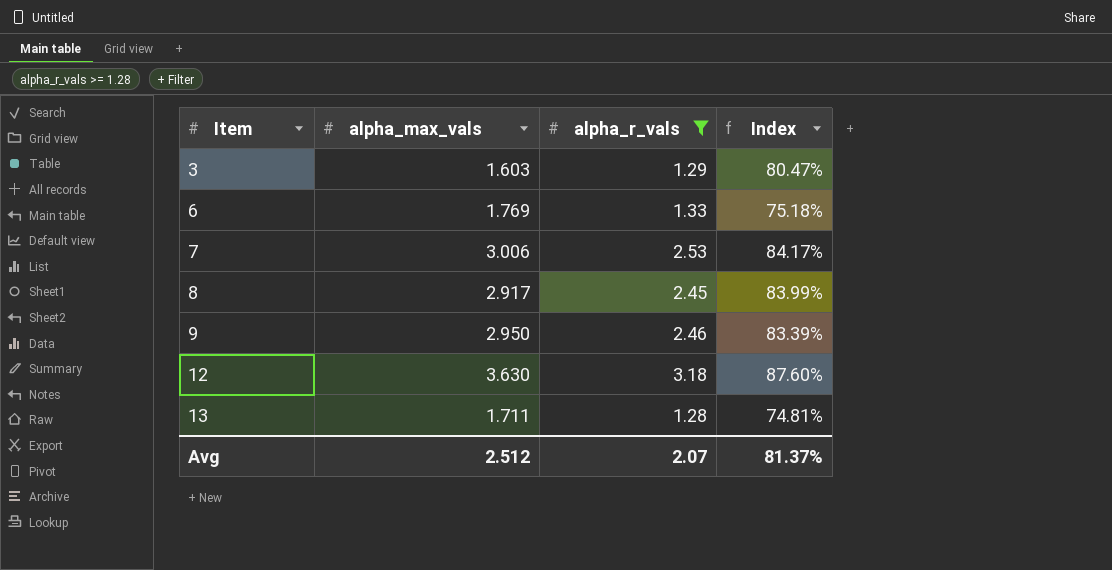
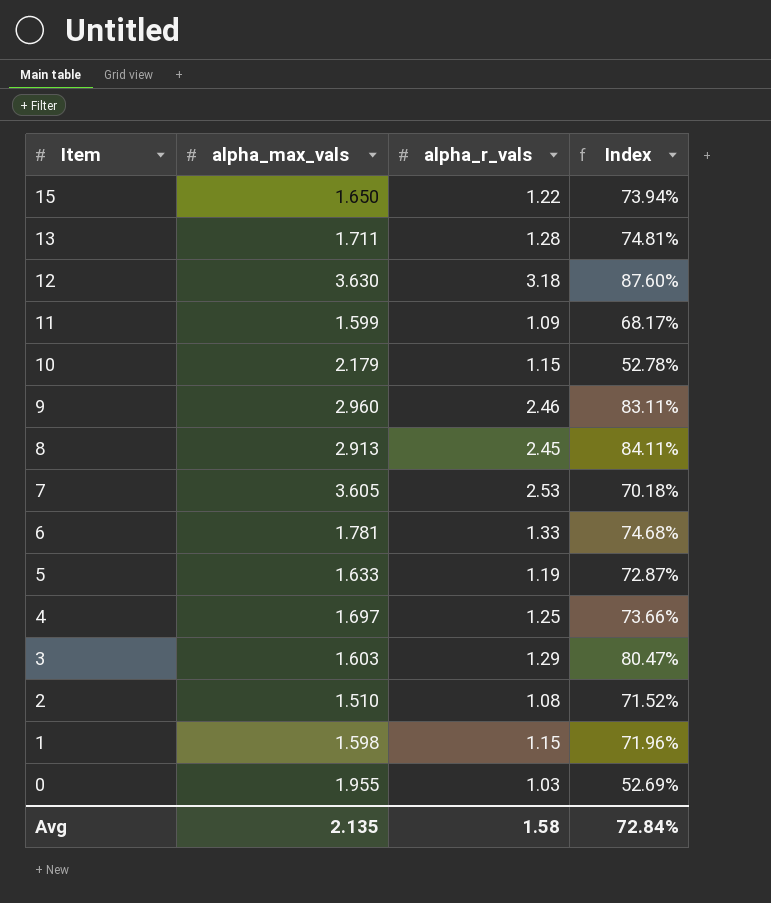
filter: alpha_r_vals >= 1.28 -> none
row order: Item ascending -> Item descending
9 | alpha_max_vals: 2.950 -> 2.960
9 | Index: 83.39% -> 83.11%
8 | alpha_max_vals: 2.917 -> 2.913
8 | Index: 83.99% -> 84.11%
7 | alpha_max_vals: 3.006 -> 3.605
7 | Index: 84.17% -> 70.18%
6 | alpha_max_vals: 1.769 -> 1.781
6 | Index: 75.18% -> 74.68%
Avg | alpha_max_vals: 2.512 -> 2.135
Avg | alpha_r_vals: 2.07 -> 1.58
Avg | Index: 81.37% -> 72.84%

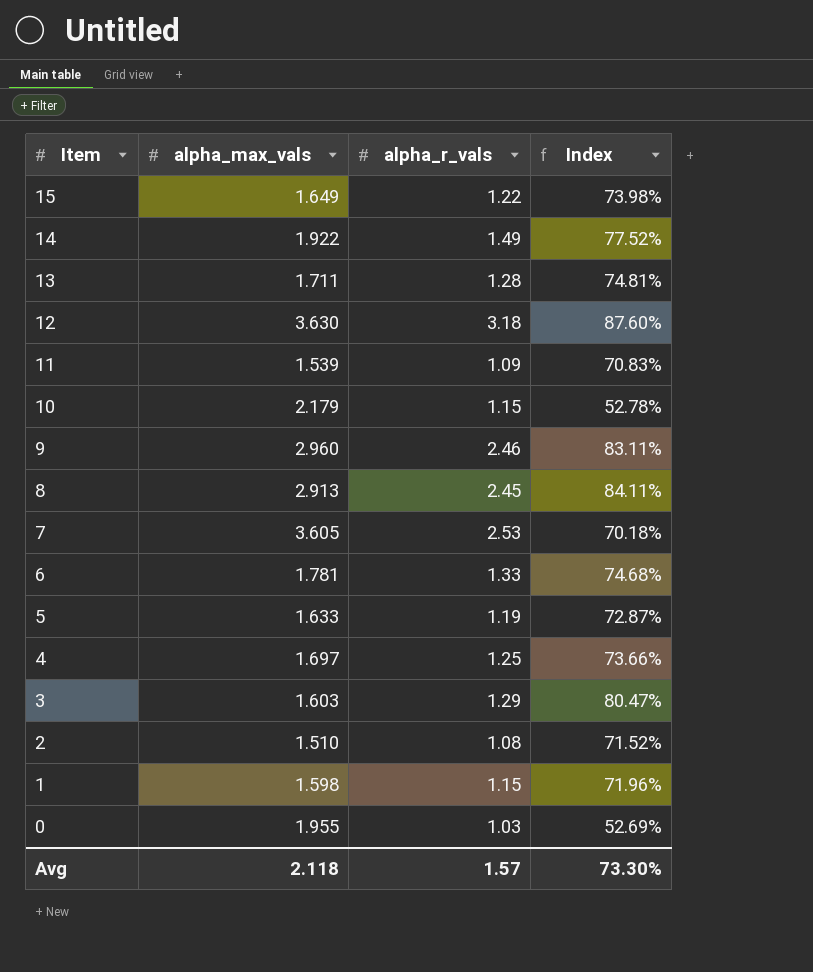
15 | alpha_max_vals: 1.650 -> 1.649
15 | Index: 73.94% -> 73.98%
row 14: none -> 1.922 | 1.49 | 77.52%
11 | alpha_max_vals: 1.599 -> 1.539
11 | Index: 68.17% -> 70.83%
Avg | alpha_max_vals: 2.135 -> 2.118
Avg | alpha_r_vals: 1.58 -> 1.57
Avg | Index: 72.84% -> 73.30%

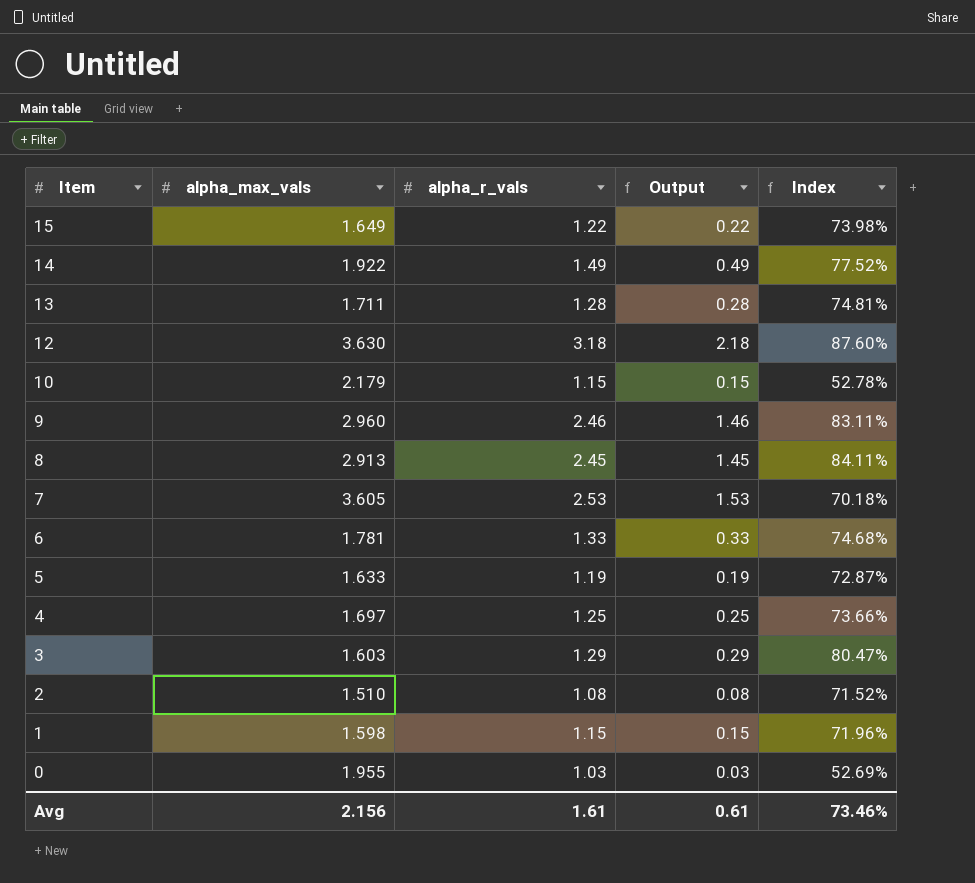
column Output | formula: none -> [alpha_r_vals] - 1
row 11: 1.539 | 1.09 | 70.83% -> none
Avg | alpha_max_vals: 2.118 -> 2.156
Avg | alpha_r_vals: 1.57 -> 1.61
Avg | Index: 73.30% -> 73.46%

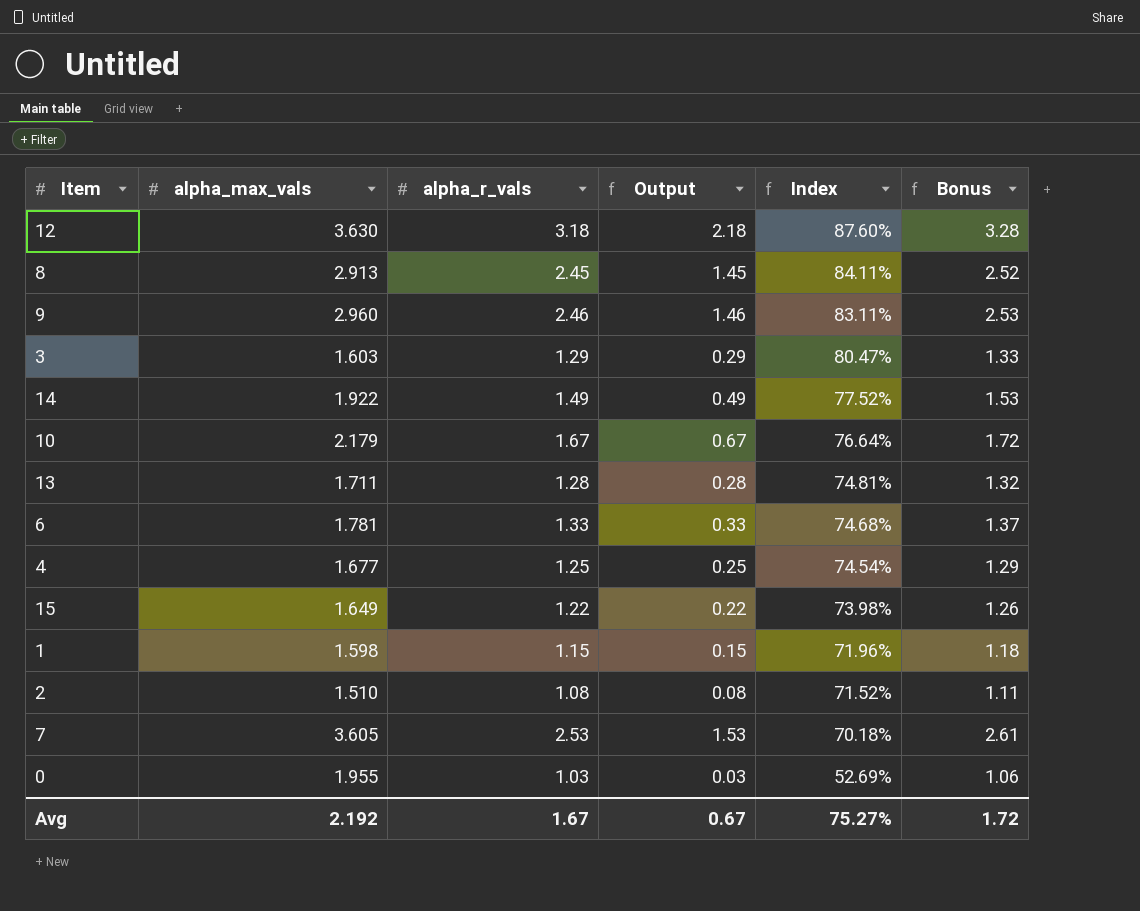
row order: Item descending -> Index descending
column Bonus | formula: none -> [alpha_r_vals] * 1.03
row 5: 1.633 | 1.19 | 0.19 | 72.87% -> none
10 | alpha_r_vals: 1.15 -> 1.67
10 | Output: 0.15 -> 0.67
10 | Index: 52.78% -> 76.64%
4 | alpha_max_vals: 1.697 -> 1.677
4 | Index: 73.66% -> 74.54%
Avg | alpha_max_vals: 2.156 -> 2.192
Avg | alpha_r_vals: 1.61 -> 1.67
Avg | Output: 0.61 -> 0.67
Avg | Index: 73.46% -> 75.27%

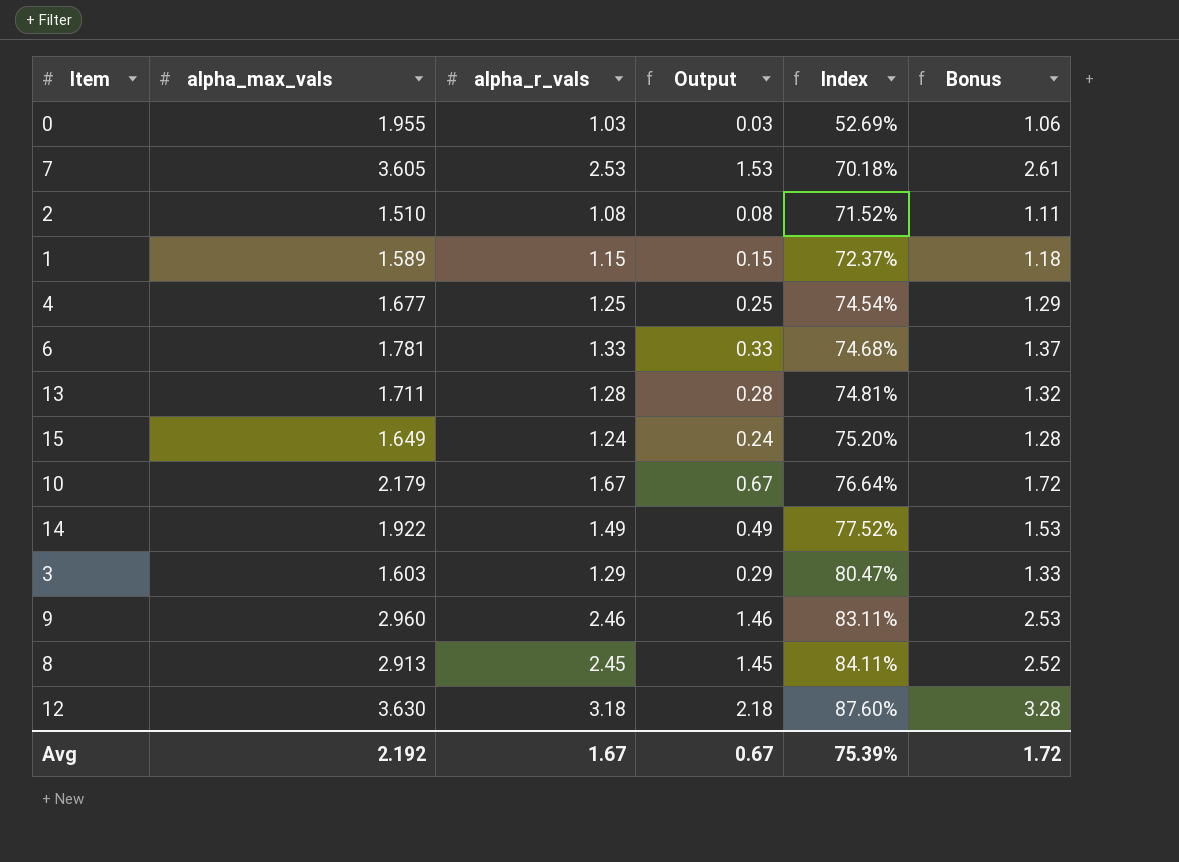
row order: Index descending -> Index ascending
1 | alpha_max_vals: 1.598 -> 1.589
1 | Index: 71.96% -> 72.37%
15 | alpha_r_vals: 1.22 -> 1.24
15 | Output: 0.22 -> 0.24
15 | Index: 73.98% -> 75.20%
15 | Bonus: 1.26 -> 1.28
Avg | Index: 75.27% -> 75.39%

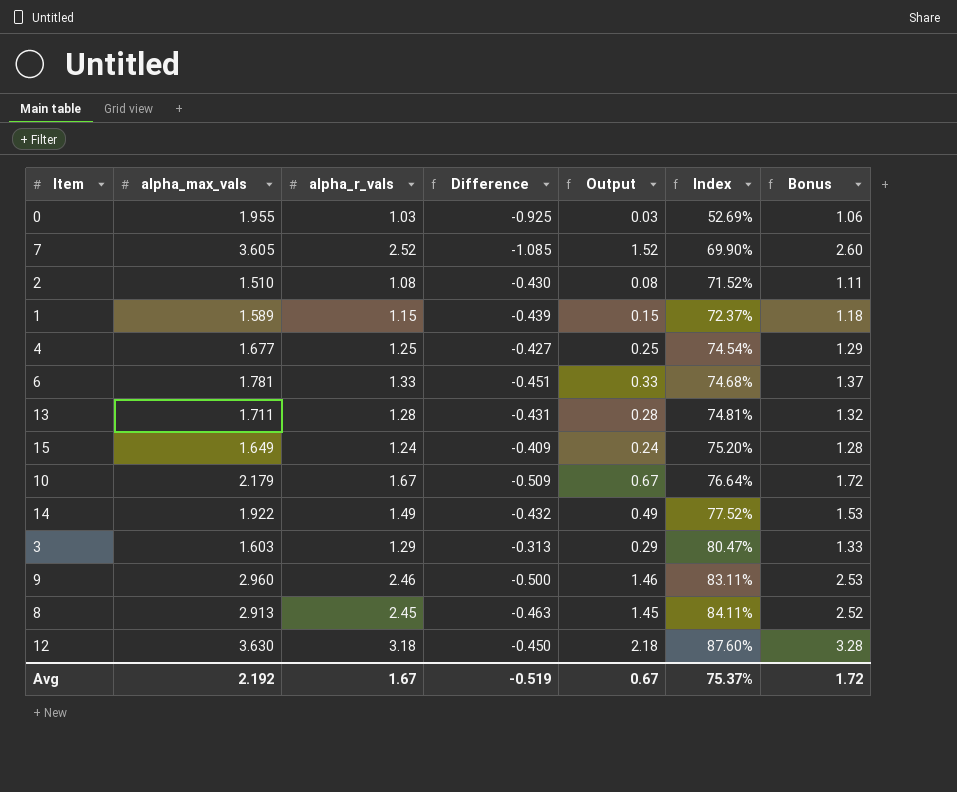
column Difference | formula: none -> [alpha_r_vals] - [alpha_max_vals]
7 | alpha_r_vals: 2.53 -> 2.52
7 | Output: 1.53 -> 1.52
7 | Index: 70.18% -> 69.90%
7 | Bonus: 2.61 -> 2.60
Avg | Index: 75.39% -> 75.37%

